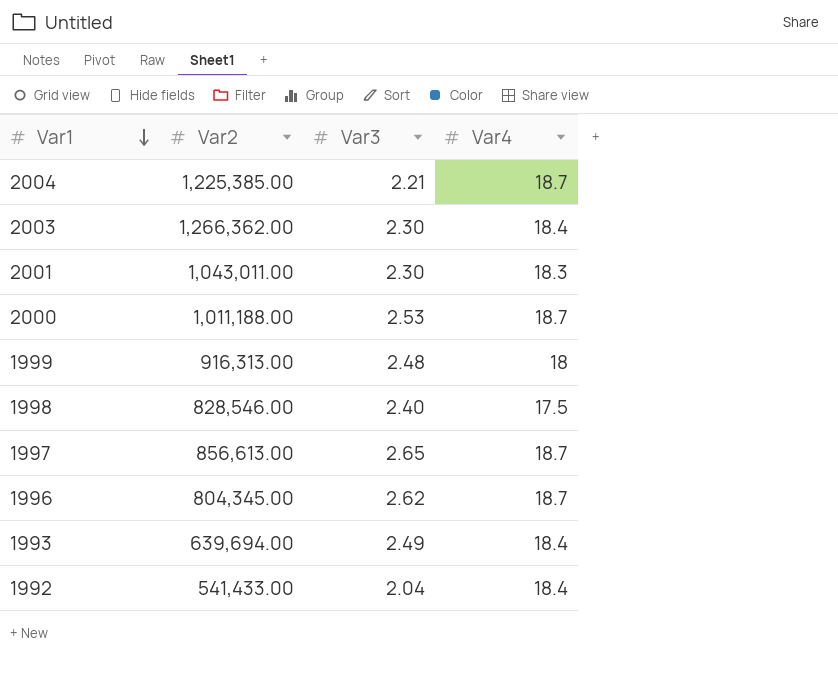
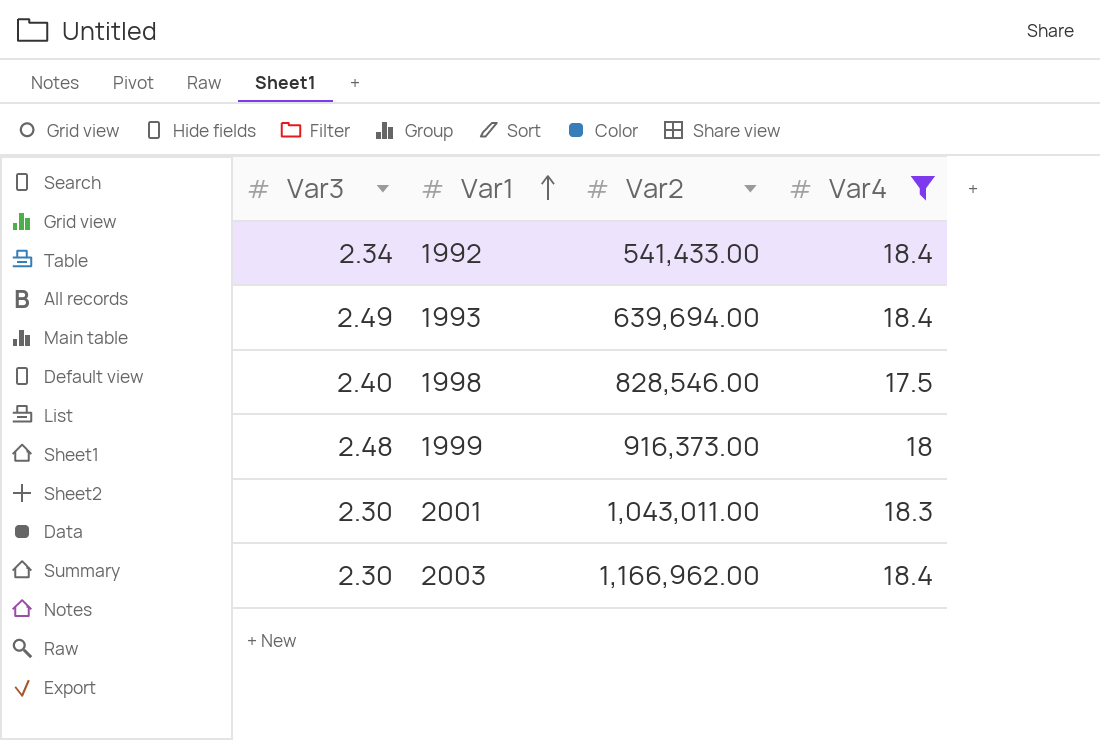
filter: none -> Var4 != 18.7
row order: Var1 descending -> Var1 ascending
column Var3 | position: 3 -> 1
1992 | Var3: 2.04 -> 2.34
1999 | Var2: 916,313.00 -> 916,373.00
2003 | Var2: 1,266,362.00 -> 1,166,962.00

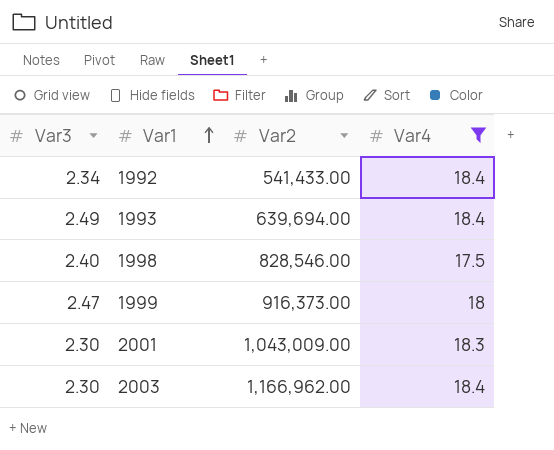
1999 | Var3: 2.48 -> 2.47
2001 | Var2: 1,043,011.00 -> 1,043,009.00

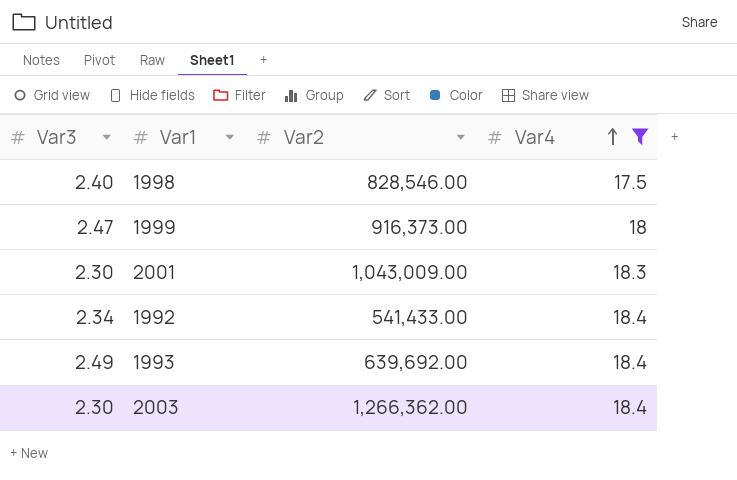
row order: Var1 ascending -> Var4 ascending
1993 | Var2: 639,694.00 -> 639,692.00
2003 | Var2: 1,166,962.00 -> 1,266,362.00

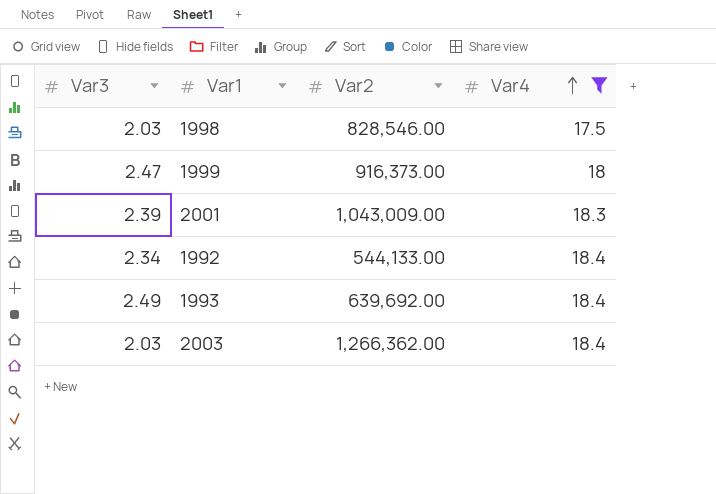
1998 | Var3: 2.40 -> 2.03
2001 | Var3: 2.30 -> 2.39
1992 | Var2: 541,433.00 -> 544,133.00
2003 | Var3: 2.30 -> 2.03

